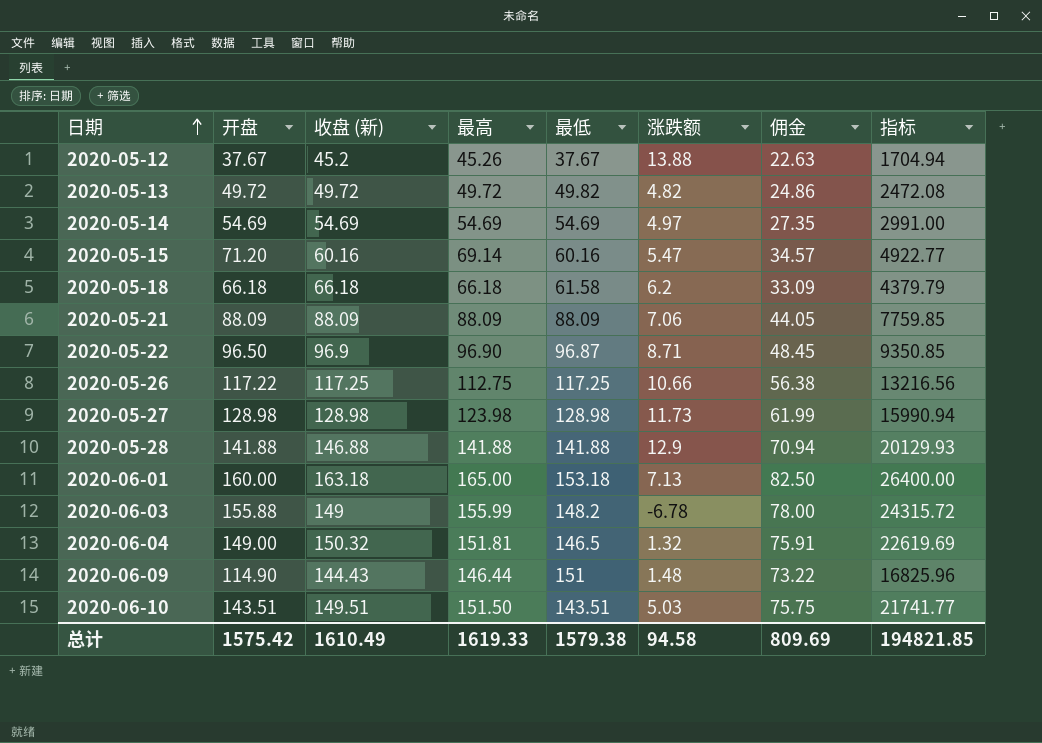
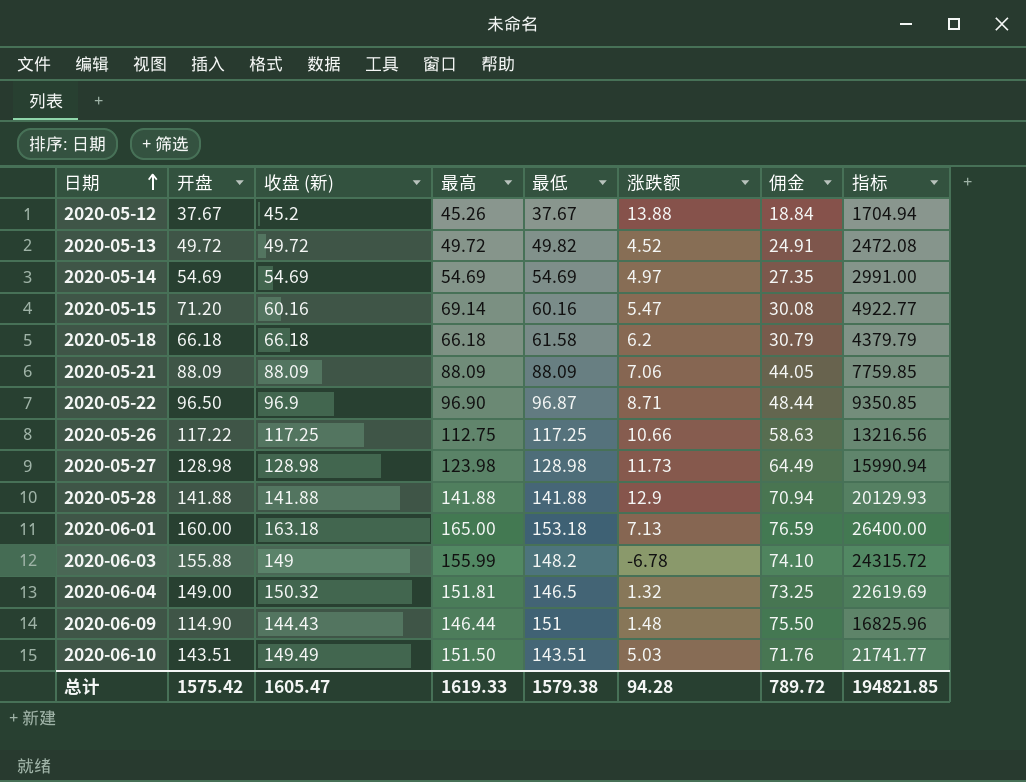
column 佣金 | formula: [最高] * 0.5 -> [最低] * 0.5
2020-05-13 | 涨跌额: 4.82 -> 4.52
2020-05-28 | 收盘 (新): 146.88 -> 141.88
2020-06-10 | 收盘 (新): 149.51 -> 149.49
总计 | 收盘 (新): 1610.49 -> 1605.47
总计 | 涨跌额: 94.58 -> 94.28
总计 | 佣金: 809.69 -> 789.72

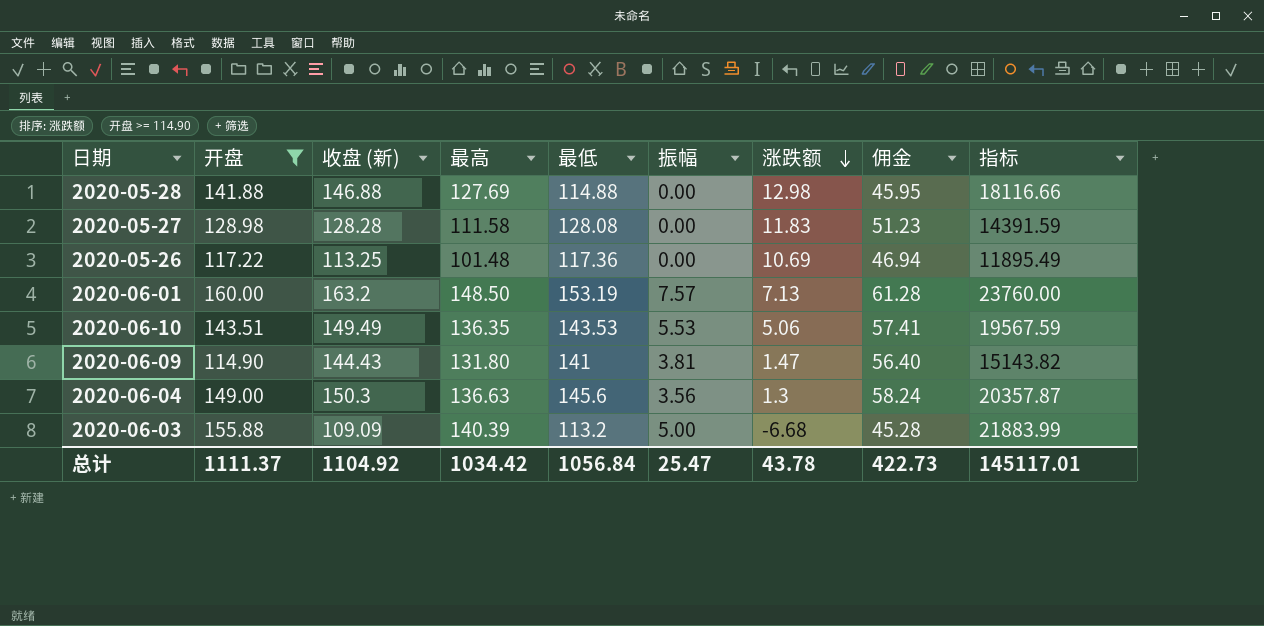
filter: none -> 开盘 >= 114.90
row order: 日期 ascending -> 涨跌额 descending
column 振幅 | position: none -> 6
column 佣金 | formula: [最低] * 0.5 -> [最低] * 0.4
2020-05-28 | 收盘 (新): 141.88 -> 146.88
2020-05-28 | 最高: 141.88 -> 127.69
2020-05-28 | 最低: 141.88 -> 114.88
2020-05-28 | 涨跌额: 12.9 -> 12.98
2020-05-28 | 指标: 20129.93 -> 18116.66
2020-05-27 | 收盘 (新): 128.98 -> 128.28
2020-05-27 | 最高: 123.98 -> 111.58
2020-05-27 | 最低: 128.98 -> 128.08
2020-05-27 | 涨跌额: 11.73 -> 11.83
2020-05-27 | 指标: 15990.94 -> 14391.59
2020-05-26 | 收盘 (新): 117.25 -> 113.25
2020-05-26 | 最高: 112.75 -> 101.48
2020-05-26 | 最低: 117.25 -> 117.36
2020-05-26 | 涨跌额: 10.66 -> 10.69
2020-05-26 | 指标: 13216.56 -> 11895.49
2020-06-01 | 收盘 (新): 163.18 -> 163.2
2020-06-01 | 最高: 165.00 -> 148.50
2020-06-01 | 最低: 153.18 -> 153.19
2020-06-01 | 指标: 26400.00 -> 23760.00
2020-06-10 | 最高: 151.50 -> 136.35
2020-06-10 | 最低: 143.51 -> 143.53
2020-06-10 | 涨跌额: 5.03 -> 5.06
2020-06-10 | 指标: 21741.77 -> 19567.59
2020-06-09 | 最高: 146.44 -> 131.80
2020-06-09 | 最低: 151 -> 141
2020-06-09 | 涨跌额: 1.48 -> 1.47
2020-06-09 | 指标: 16825.96 -> 15143.82
2020-06-04 | 收盘 (新): 150.32 -> 150.3
2020-06-04 | 最高: 151.81 -> 136.63
2020-06-04 | 最低: 146.5 -> 145.6
2020-06-04 | 涨跌额: 1.32 -> 1.3
2020-06-04 | 指标: 22619.69 -> 20357.87
2020-06-03 | 收盘 (新): 149 -> 109.09
2020-06-03 | 最高: 155.99 -> 140.39
2020-06-03 | 最低: 148.2 -> 113.2
2020-06-03 | 涨跌额: -6.78 -> -6.68
2020-06-03 | 指标: 24315.72 -> 21883.99
总计 | 开盘: 1575.42 -> 1111.37
总计 | 收盘 (新): 1605.47 -> 1104.92
总计 | 最高: 1619.33 -> 1034.42
总计 | 最低: 1579.38 -> 1056.84
总计 | 涨跌额: 94.28 -> 43.78
总计 | 佣金: 789.72 -> 422.73
总计 | 指标: 194821.85 -> 145117.01

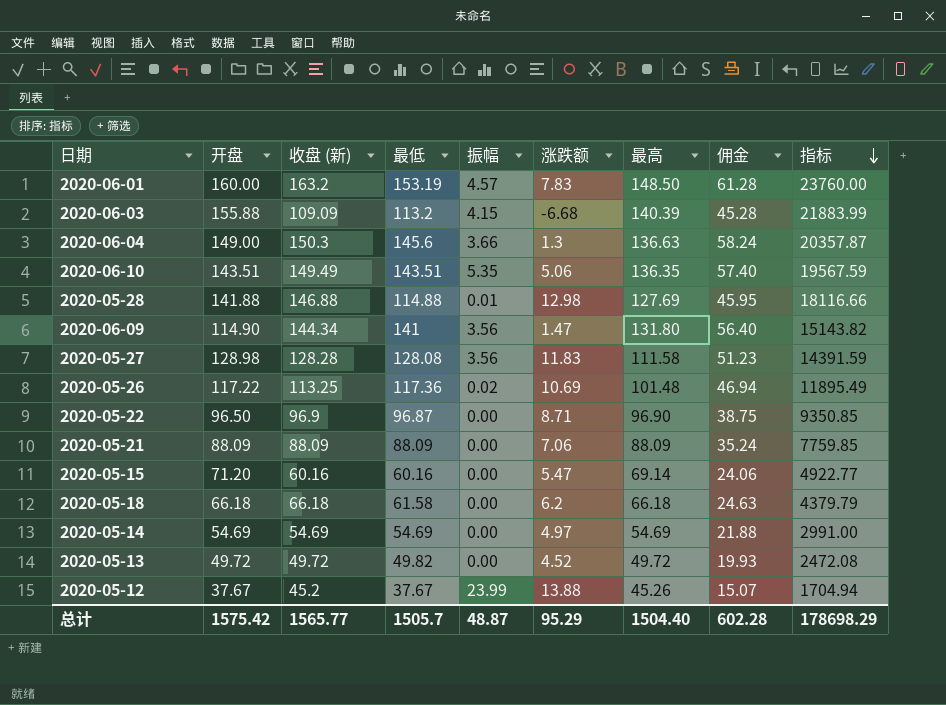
filter: 开盘 >= 114.90 -> none
row order: 涨跌额 descending -> 指标 descending
column 最高 | position: 4 -> 7
2020-06-01 | 振幅: 7.57 -> 4.57
2020-06-01 | 涨跌额: 7.13 -> 7.83
2020-06-03 | 振幅: 5.00 -> 4.15
2020-06-04 | 振幅: 3.56 -> 3.66
2020-06-10 | 最低: 143.53 -> 143.51
2020-06-10 | 振幅: 5.53 -> 5.35
2020-06-10 | 佣金: 57.41 -> 57.40
2020-05-28 | 振幅: 0.00 -> 0.01
2020-06-09 | 收盘 (新): 144.43 -> 144.34
2020-06-09 | 振幅: 3.81 -> 3.56
2020-05-27 | 振幅: 0.00 -> 3.56
2020-05-26 | 振幅: 0.00 -> 0.02
总计 | 开盘: 1111.37 -> 1575.42
总计 | 收盘 (新): 1104.92 -> 1565.77
总计 | 最低: 1056.84 -> 1505.7
总计 | 振幅: 25.47 -> 48.87
总计 | 涨跌额: 43.78 -> 95.29
总计 | 最高: 1034.42 -> 1504.40
总计 | 佣金: 422.73 -> 602.28
总计 | 指标: 145117.01 -> 178698.29

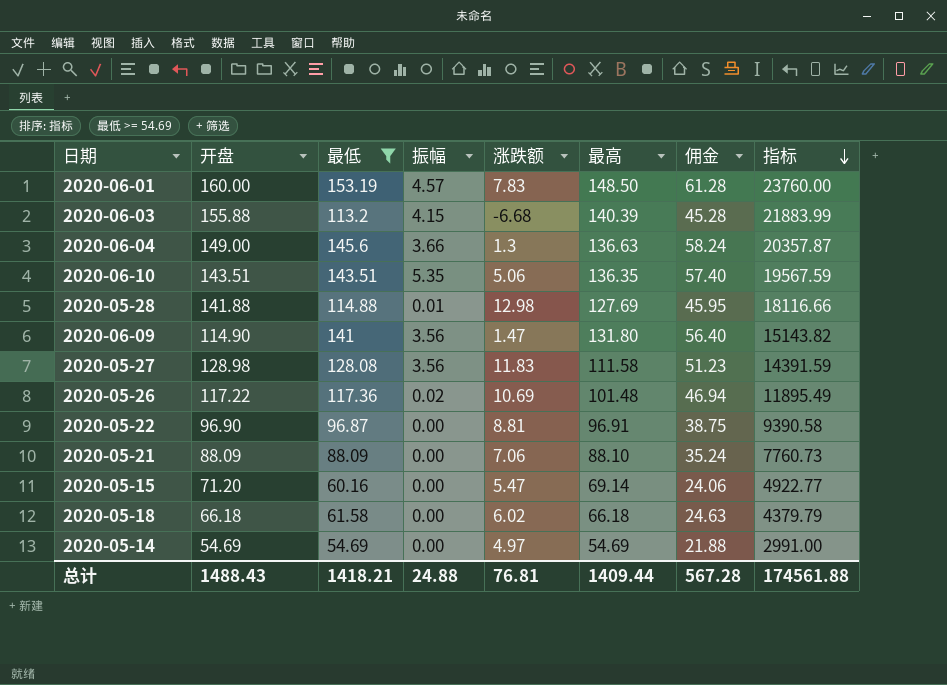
filter: none -> 最低 >= 54.69
column 收盘 (新) | position: 3 -> none
2020-05-22 | 开盘: 96.50 -> 96.90
2020-05-22 | 涨跌额: 8.71 -> 8.81
2020-05-22 | 最高: 96.90 -> 96.91
2020-05-22 | 指标: 9350.85 -> 9390.58
2020-05-21 | 最高: 88.09 -> 88.10
2020-05-21 | 指标: 7759.85 -> 7760.73
2020-05-18 | 涨跌额: 6.2 -> 6.02
总计 | 开盘: 1575.42 -> 1488.43
总计 | 最低: 1505.7 -> 1418.21
总计 | 振幅: 48.87 -> 24.88
总计 | 涨跌额: 95.29 -> 76.81
总计 | 最高: 1504.40 -> 1409.44
总计 | 佣金: 602.28 -> 567.28
总计 | 指标: 178698.29 -> 174561.88

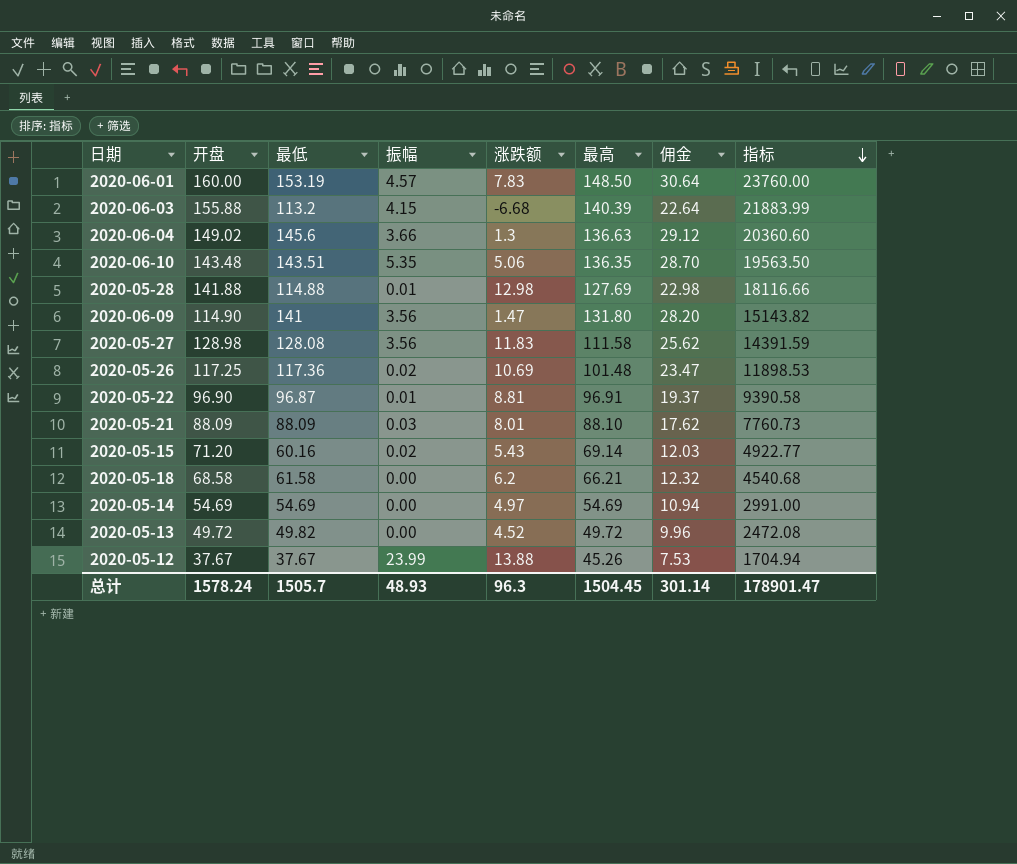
filter: 最低 >= 54.69 -> none
column 佣金 | formula: [最低] * 0.4 -> [最低] * 0.2
2020-06-04 | 开盘: 149.00 -> 149.02
2020-06-04 | 指标: 20357.87 -> 20360.60
2020-06-10 | 开盘: 143.51 -> 143.48
2020-06-10 | 指标: 19567.59 -> 19563.50
2020-05-26 | 开盘: 117.22 -> 117.25
2020-05-26 | 指标: 11895.49 -> 11898.53
2020-05-22 | 振幅: 0.00 -> 0.01
2020-05-21 | 振幅: 0.00 -> 0.03
2020-05-21 | 涨跌额: 7.06 -> 8.01
2020-05-15 | 振幅: 0.00 -> 0.02
2020-05-15 | 涨跌额: 5.47 -> 5.43
2020-05-18 | 开盘: 66.18 -> 68.58
2020-05-18 | 涨跌额: 6.02 -> 6.2
2020-05-18 | 最高: 66.18 -> 66.21
2020-05-18 | 指标: 4379.79 -> 4540.68
总计 | 开盘: 1488.43 -> 1578.24
总计 | 最低: 1418.21 -> 1505.7
总计 | 振幅: 24.88 -> 48.93
总计 | 涨跌额: 76.81 -> 96.3
总计 | 最高: 1409.44 -> 1504.45
总计 | 佣金: 567.28 -> 301.14
总计 | 指标: 174561.88 -> 178901.47

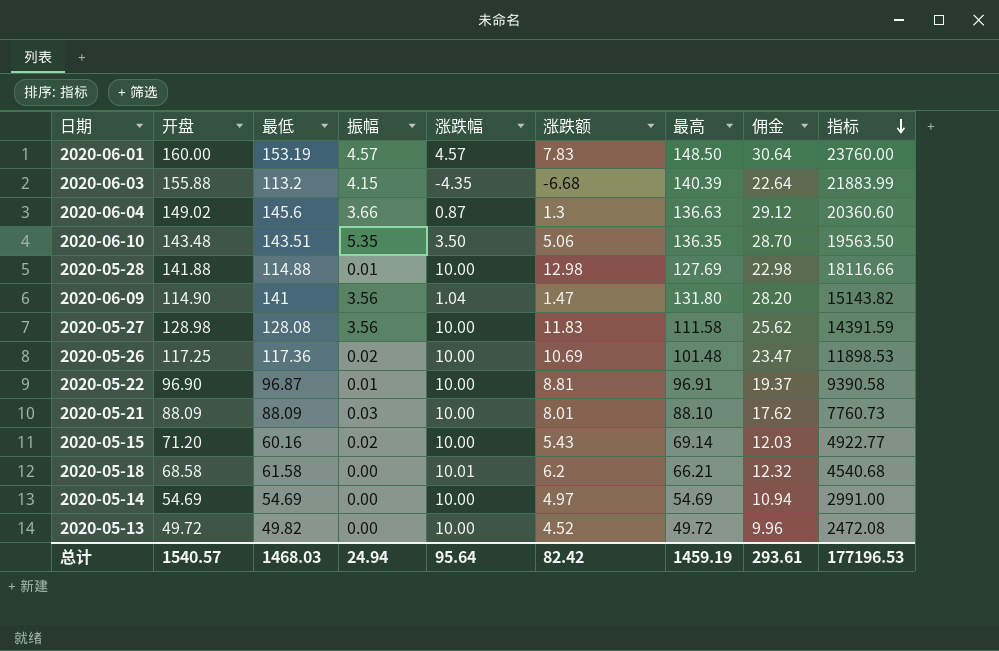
column 涨跌幅 | position: none -> 5
row 2020-05-12: 37.67 | 37.67 | 23.99 | 13.88 | 45.26 | 7.53 | 1704.94 -> none
总计 | 开盘: 1578.24 -> 1540.57
总计 | 最低: 1505.7 -> 1468.03
总计 | 振幅: 48.93 -> 24.94
总计 | 涨跌额: 96.3 -> 82.42
总计 | 最高: 1504.45 -> 1459.19
总计 | 佣金: 301.14 -> 293.61
总计 | 指标: 178901.47 -> 177196.53

